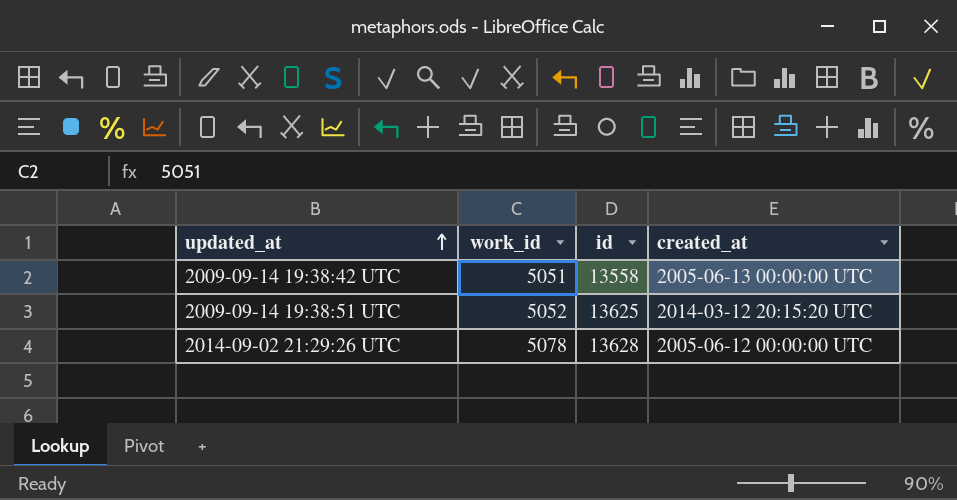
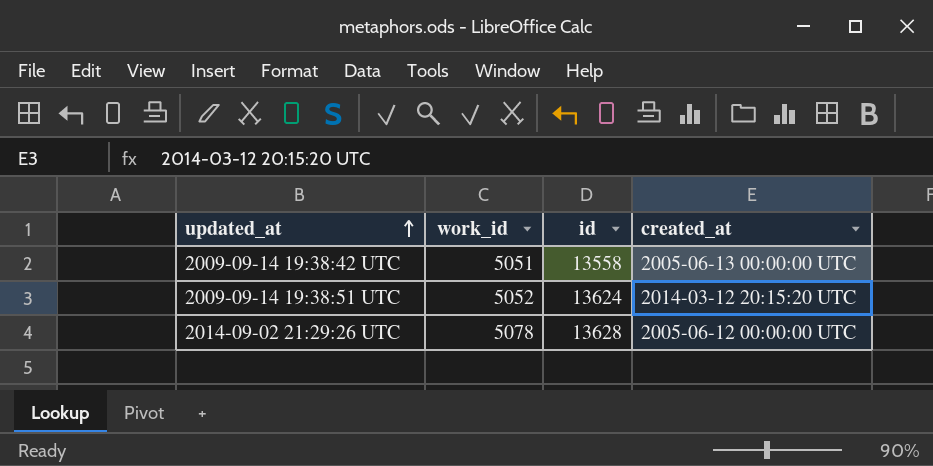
2009-09-14 19:38:51 UTC | id: 13625 -> 13624

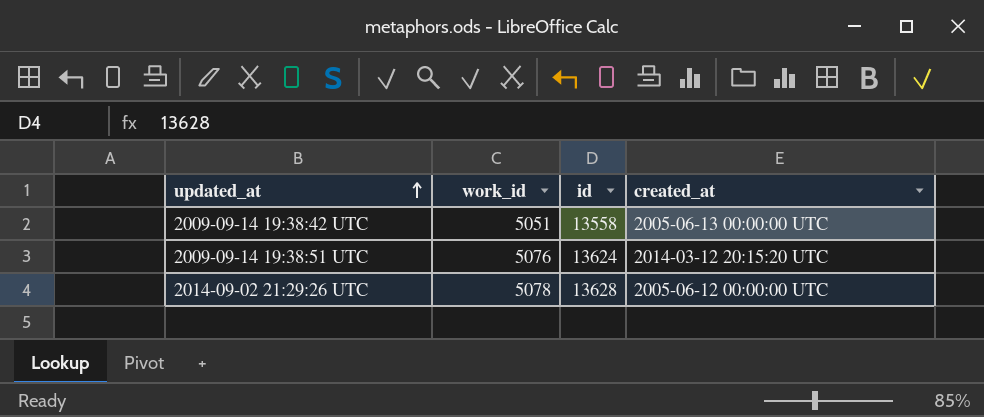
2009-09-14 19:38:51 UTC | work_id: 5052 -> 5076

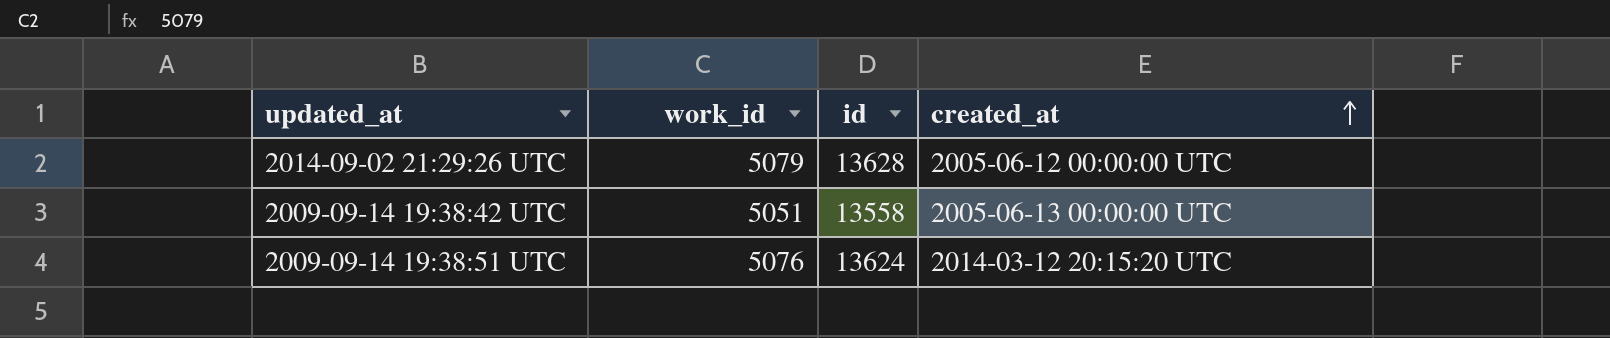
row order: updated_at ascending -> created_at ascending
2014-09-02 21:29:26 UTC | work_id: 5078 -> 5079

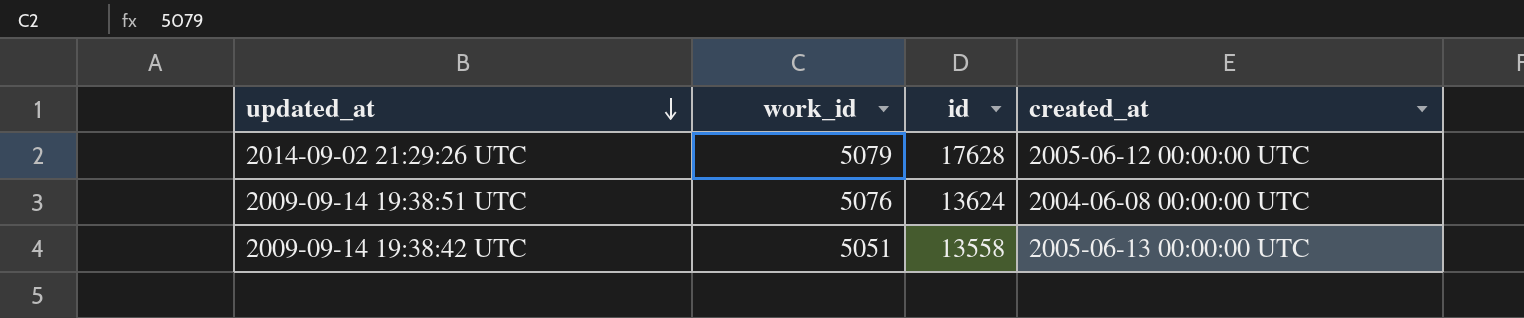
row order: created_at ascending -> updated_at descending
2014-09-02 21:29:26 UTC | id: 13628 -> 17628
2009-09-14 19:38:51 UTC | created_at: 2014-03-12 20:15:20 UTC -> 2004-06-08 00:00:00 UTC

